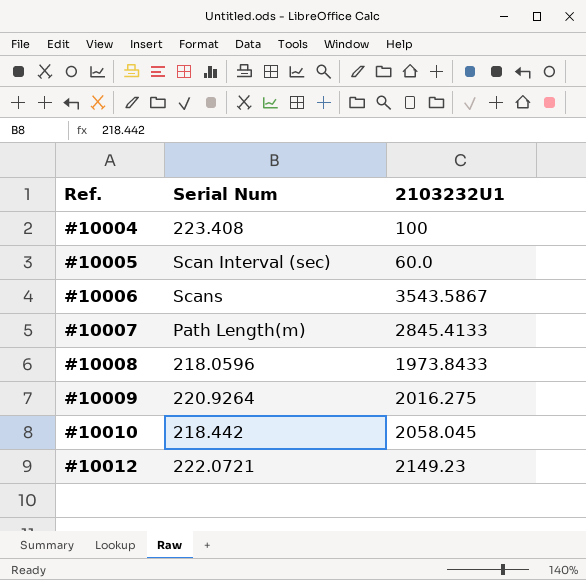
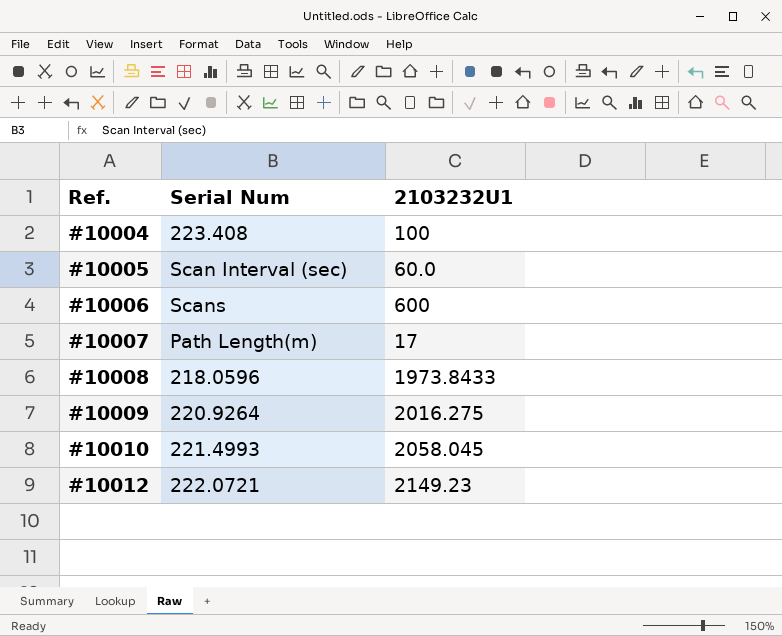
#10006 | 2103232U1: 3543.5867 -> 600
#10007 | 2103232U1: 2845.4133 -> 17
#10010 | Serial Num: 218.442 -> 221.4993

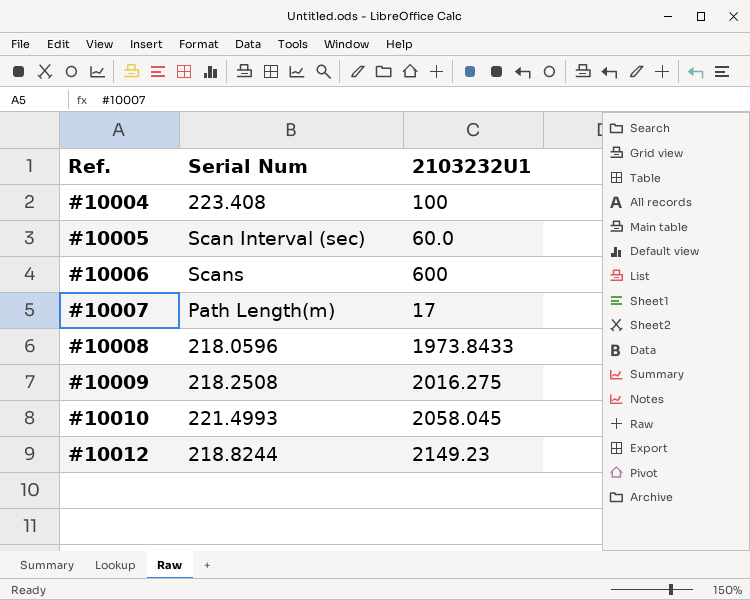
#10009 | Serial Num: 220.9264 -> 218.2508
#10012 | Serial Num: 222.0721 -> 218.8244

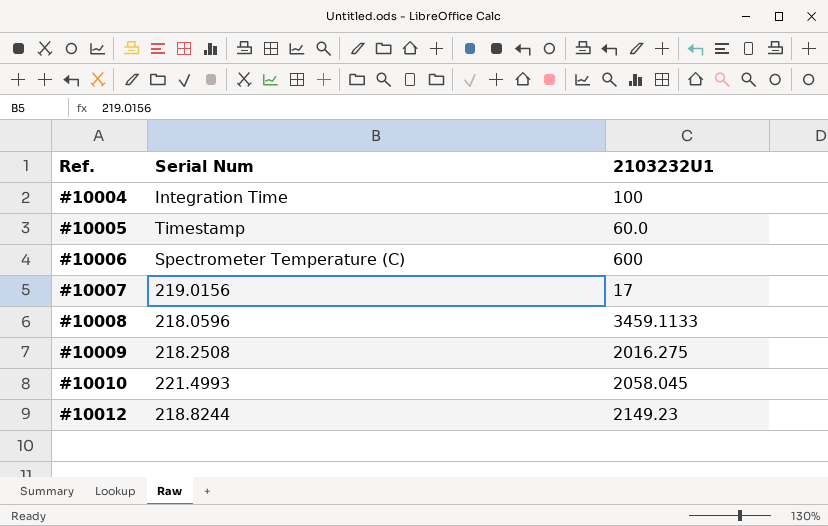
#10004 | Serial Num: 223.408 -> Integration Time
#10005 | Serial Num: Scan Interval (sec) -> Timestamp
#10006 | Serial Num: Scans -> Spectrometer Temperature (C)
#10007 | Serial Num: Path Length(m) -> 219.0156
#10008 | 2103232U1: 1973.8433 -> 3459.1133

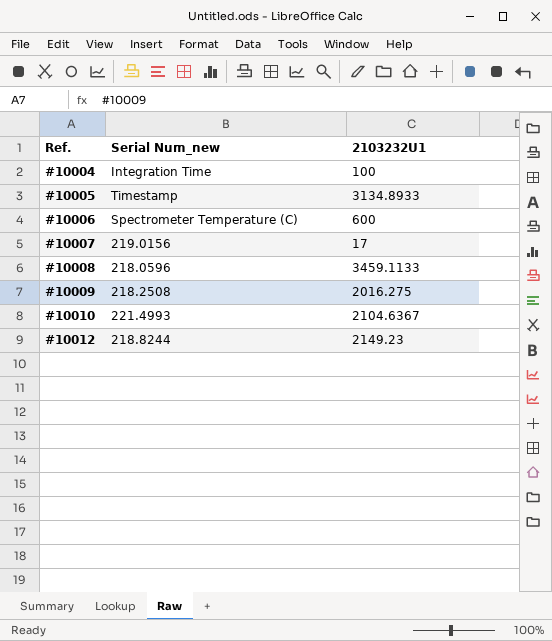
column name: Serial Num -> Serial Num_new
#10005 | 2103232U1: 60.0 -> 3134.8933
#10010 | 2103232U1: 2058.045 -> 2104.6367

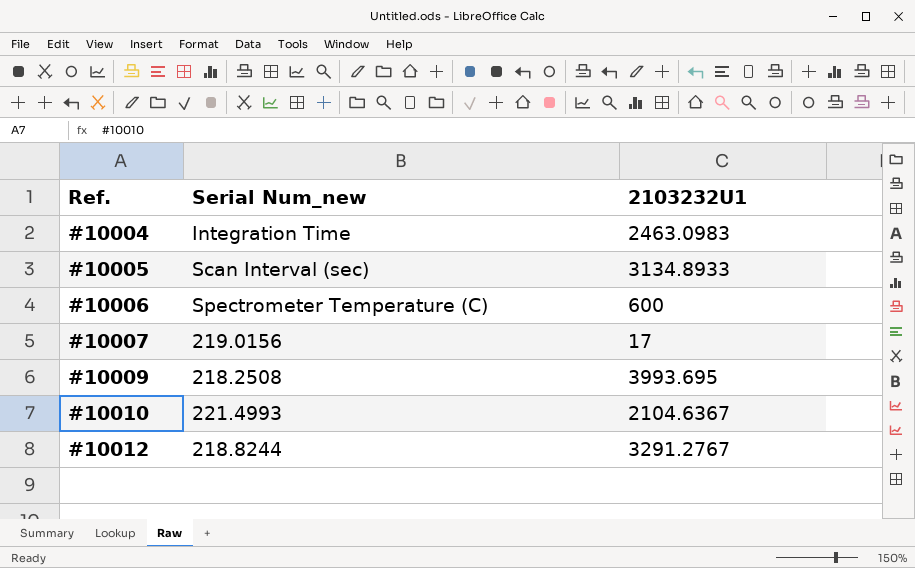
row #10008: 218.0596 | 3459.1133 -> none
#10004 | 2103232U1: 100 -> 2463.0983
#10005 | Serial Num_new: Timestamp -> Scan Interval (sec)
#10009 | 2103232U1: 2016.275 -> 3993.695
#10012 | 2103232U1: 2149.23 -> 3291.2767

